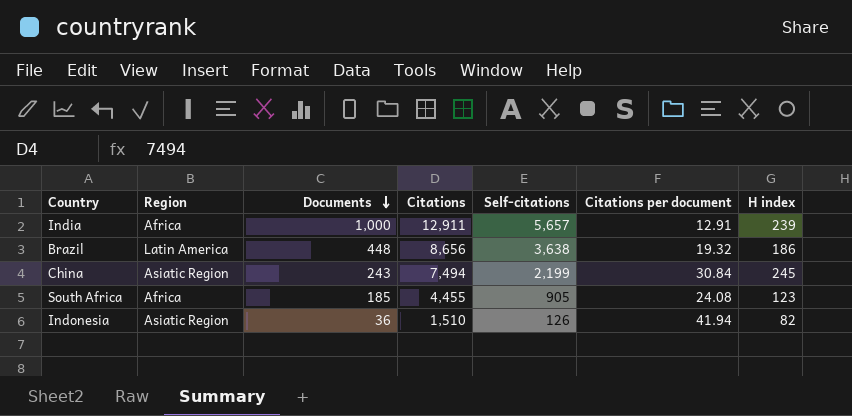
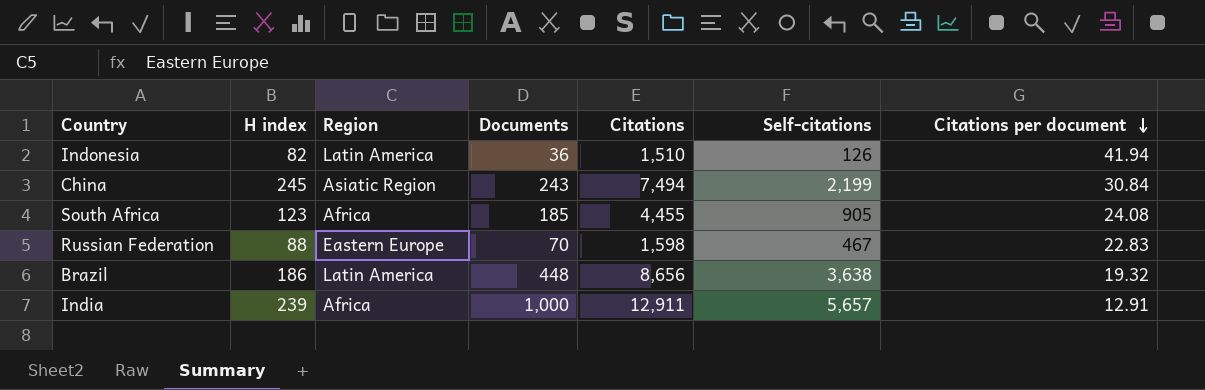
row order: Documents descending -> Citations per document descending
column H index | position: 7 -> 2
Indonesia | Region: Asiatic Region -> Latin America
row Russian Federation: none -> 88 | Eastern Europe | 70 | 1,598 | 467 | 22.83

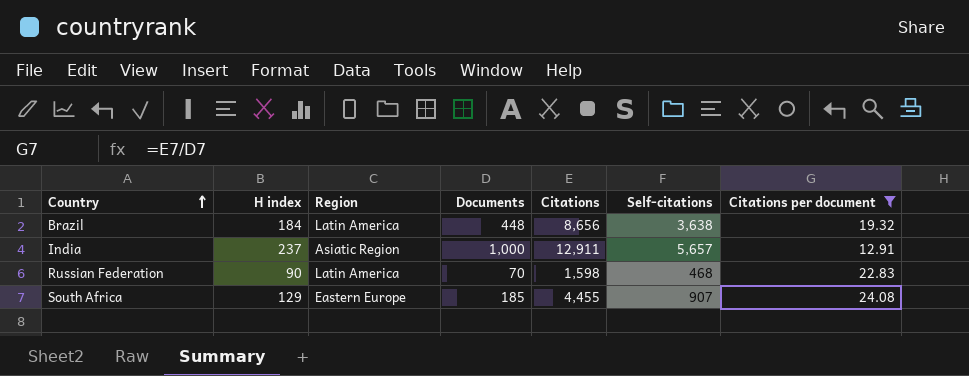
filter: none -> Citations per document <= 24.08
row order: Citations per document descending -> Country ascending
Brazil | H index: 186 -> 184
India | H index: 239 -> 237
India | Region: Africa -> Asiatic Region
Russian Federation | H index: 88 -> 90
Russian Federation | Region: Eastern Europe -> Latin America
Russian Federation | Self-citations: 467 -> 468
South Africa | H index: 123 -> 129
South Africa | Region: Africa -> Eastern Europe
South Africa | Self-citations: 905 -> 907

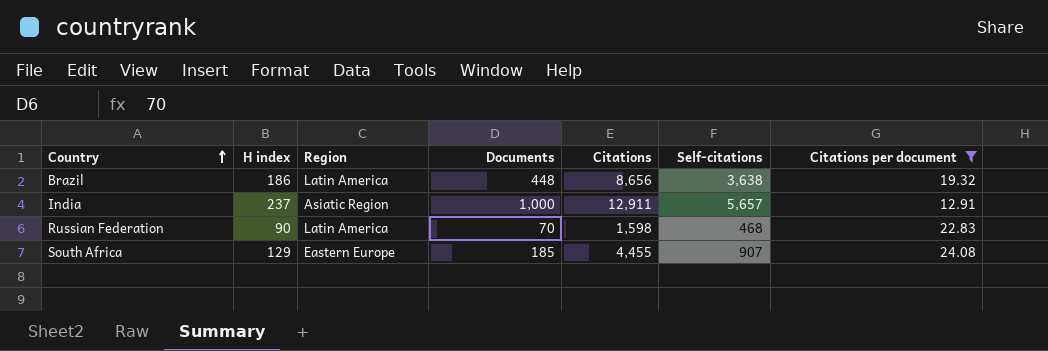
Brazil | H index: 184 -> 186

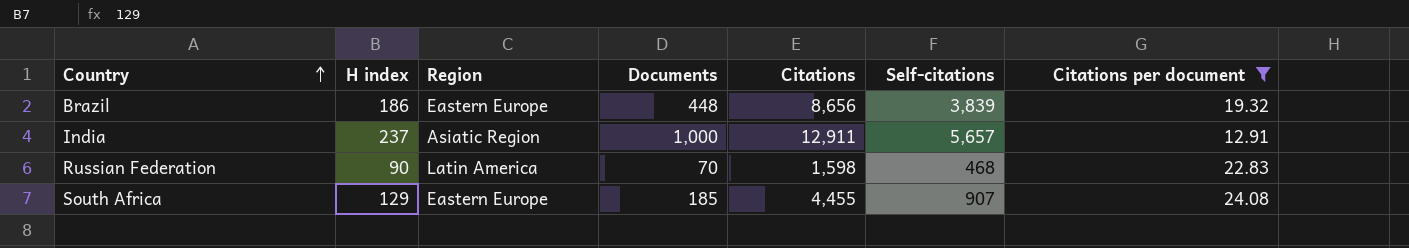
Brazil | Region: Latin America -> Eastern Europe
Brazil | Self-citations: 3,638 -> 3,839

